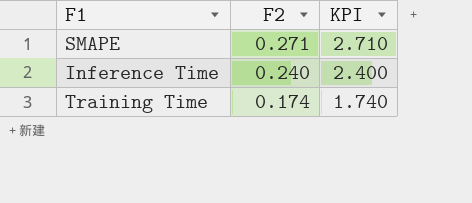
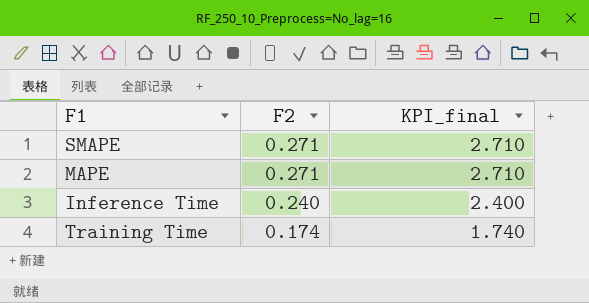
column name: KPI -> KPI_final
row MAPE: none -> 0.271 | 2.710

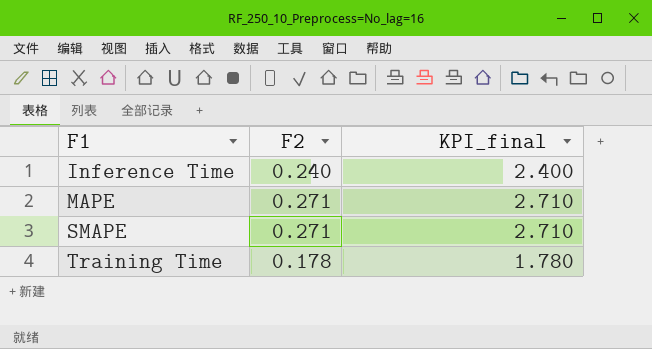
row order: F2 descending -> F1 ascending
Training Time | F2: 0.174 -> 0.178
Training Time | KPI_final: 1.740 -> 1.780

